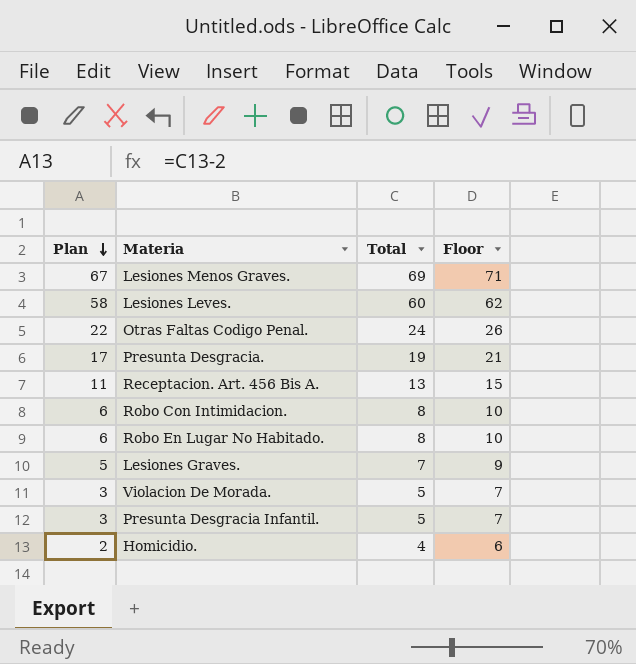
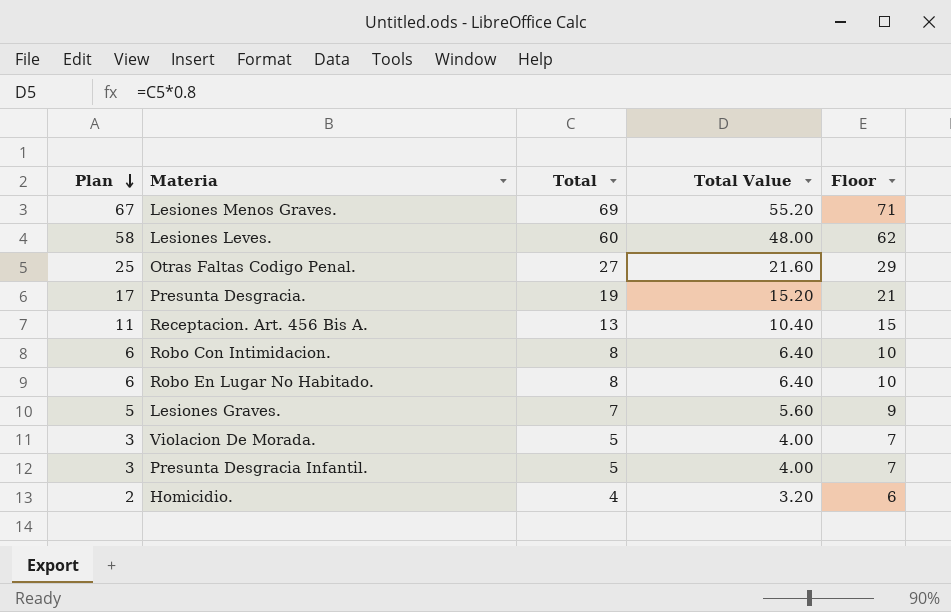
column Total Value | formula: none -> [Total] * 0.8
Otras Faltas Codigo Penal. | Plan: 22 -> 25
Otras Faltas Codigo Penal. | Total: 24 -> 27
Otras Faltas Codigo Penal. | Floor: 26 -> 29

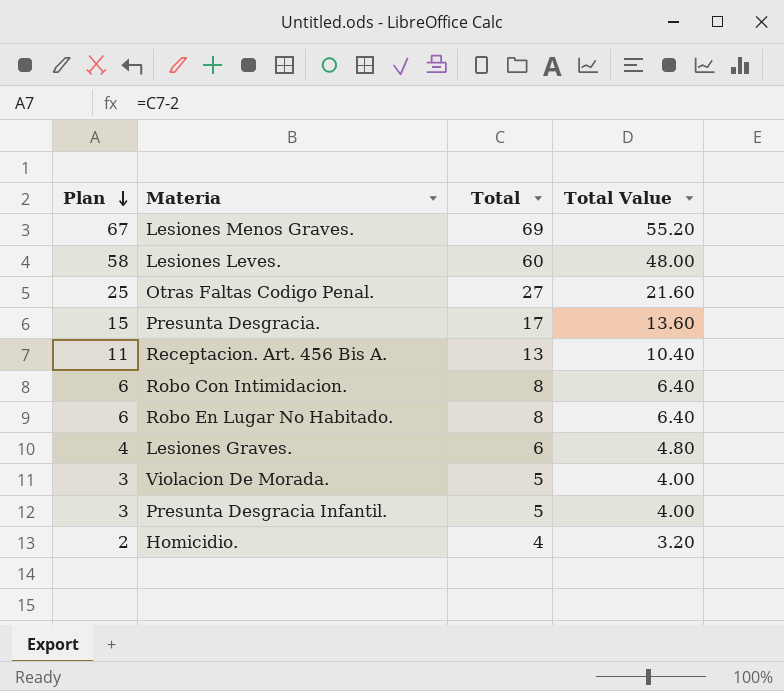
column Floor | formula: [Total] + 2 -> none
Presunta Desgracia. | Plan: 17 -> 15
Presunta Desgracia. | Total: 19 -> 17
Presunta Desgracia. | Total Value: 15.20 -> 13.60
Lesiones Graves. | Plan: 5 -> 4
Lesiones Graves. | Total: 7 -> 6
Lesiones Graves. | Total Value: 5.60 -> 4.80

